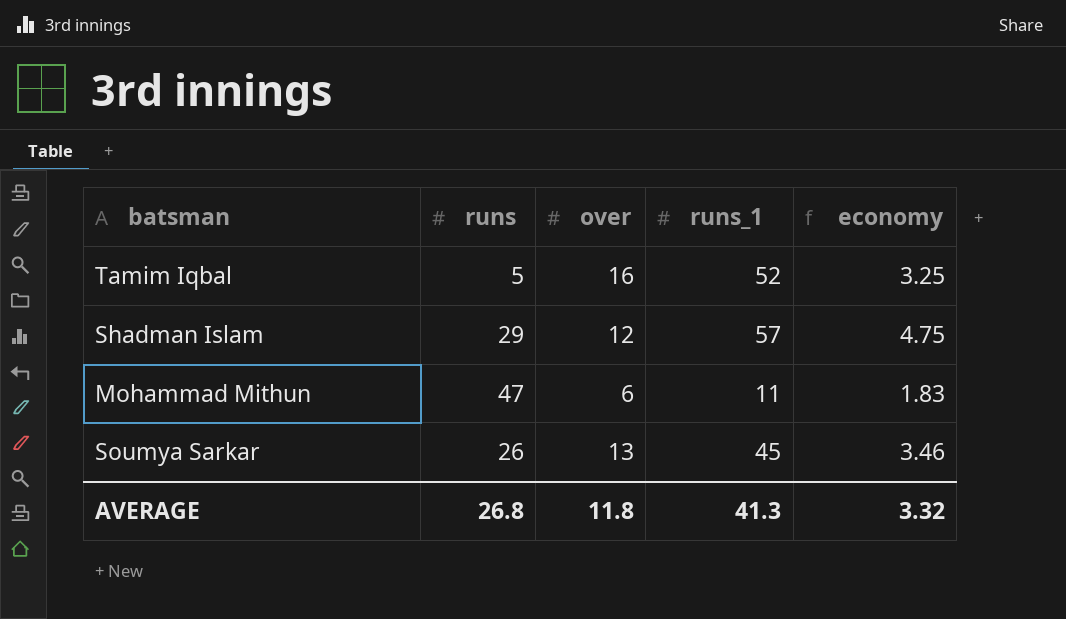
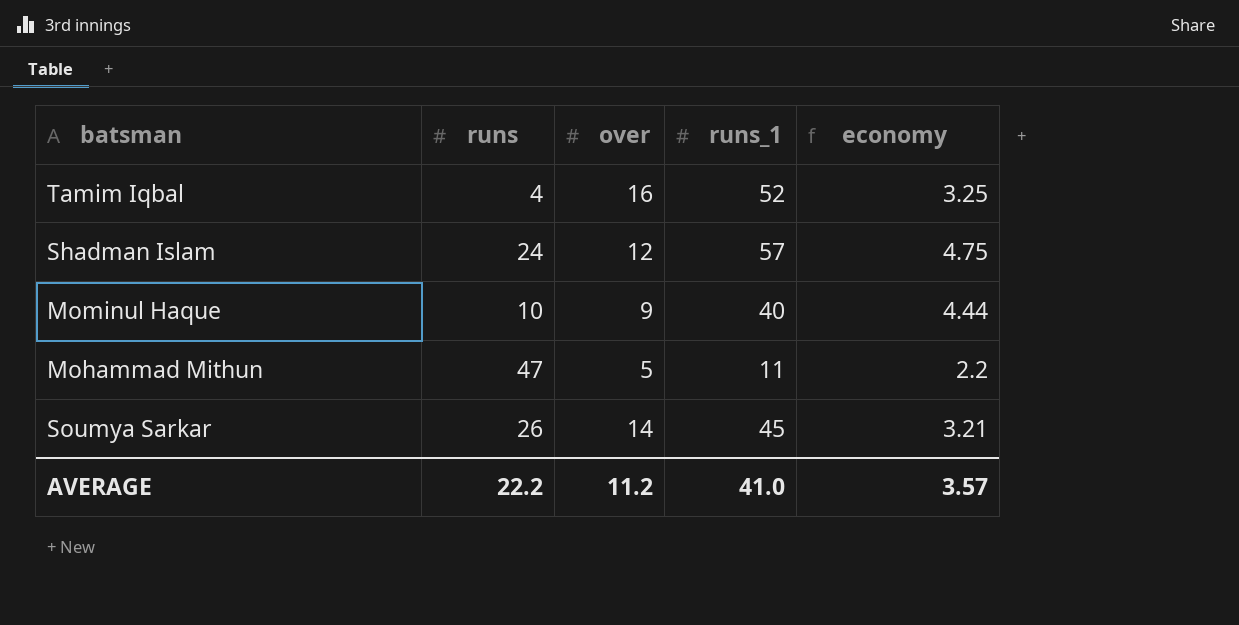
Tamim Iqbal | runs: 5 -> 4
Shadman Islam | runs: 29 -> 24
row Mominul Haque: none -> 10 | 9 | 40 | 4.44
Mohammad Mithun | over: 6 -> 5
Mohammad Mithun | economy: 1.83 -> 2.2
Soumya Sarkar | over: 13 -> 14
Soumya Sarkar | economy: 3.46 -> 3.21
AVERAGE | runs: 26.8 -> 22.2
AVERAGE | over: 11.8 -> 11.2
AVERAGE | runs_1: 41.3 -> 41.0
AVERAGE | economy: 3.32 -> 3.57

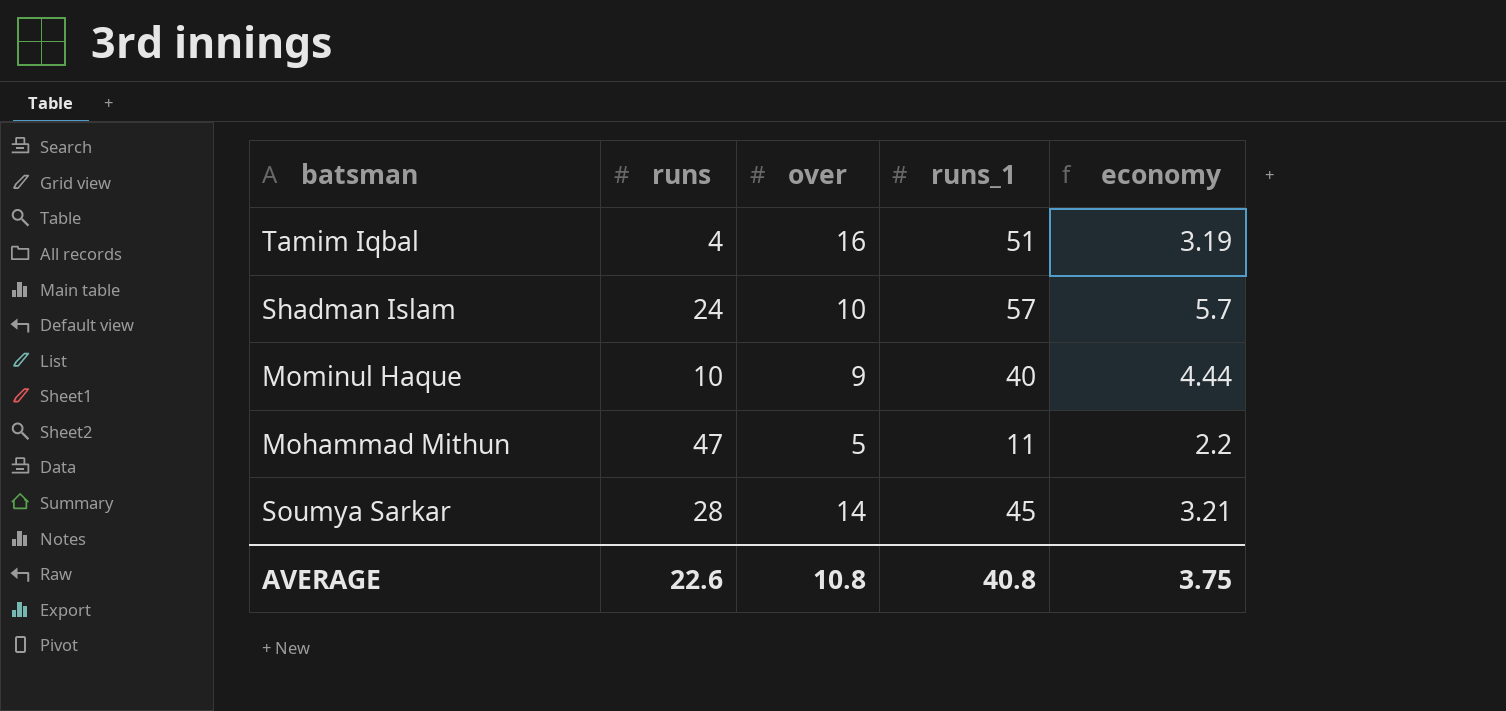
Tamim Iqbal | runs_1: 52 -> 51
Tamim Iqbal | economy: 3.25 -> 3.19
Shadman Islam | over: 12 -> 10
Shadman Islam | economy: 4.75 -> 5.7
Soumya Sarkar | runs: 26 -> 28
AVERAGE | runs: 22.2 -> 22.6
AVERAGE | over: 11.2 -> 10.8
AVERAGE | runs_1: 41.0 -> 40.8
AVERAGE | economy: 3.57 -> 3.75

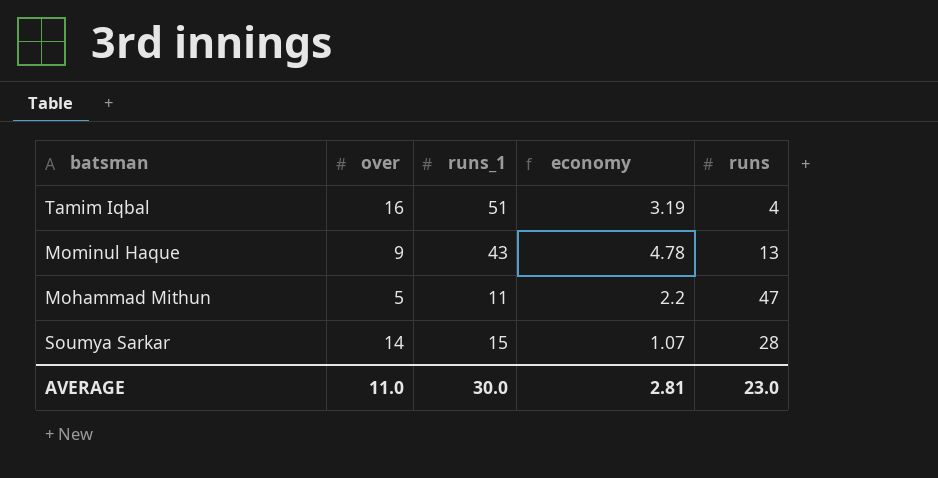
column runs | position: 2 -> 5
row Shadman Islam: 24 | 10 | 57 | 5.7 -> none
Mominul Haque | runs_1: 40 -> 43
Mominul Haque | economy: 4.44 -> 4.78
Mominul Haque | runs: 10 -> 13
Soumya Sarkar | runs_1: 45 -> 15
Soumya Sarkar | economy: 3.21 -> 1.07
AVERAGE | over: 10.8 -> 11.0
AVERAGE | runs_1: 40.8 -> 30.0
AVERAGE | economy: 3.75 -> 2.81
AVERAGE | runs: 22.6 -> 23.0

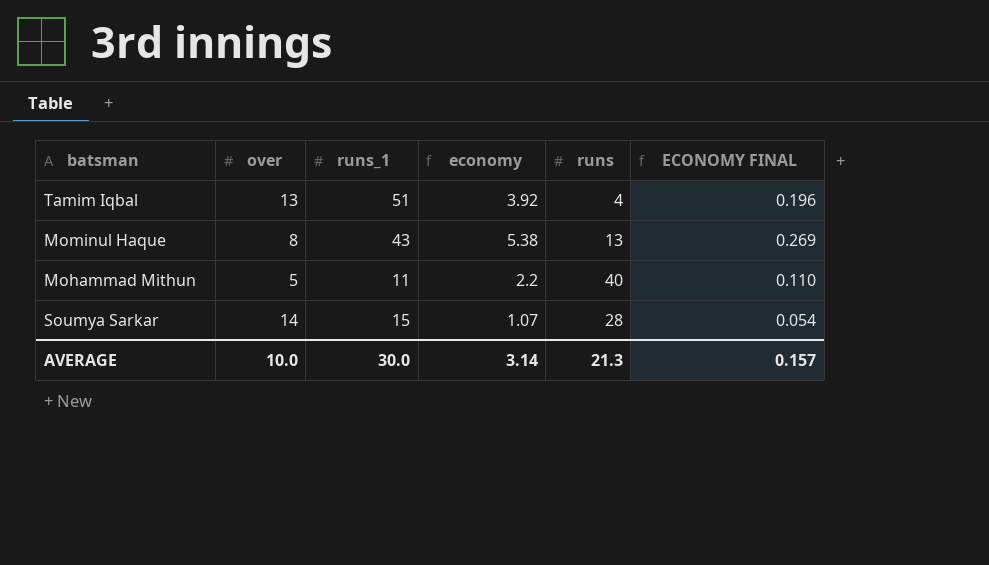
column ECONOMY FINAL | formula: none -> [economy] * 0.05
Tamim Iqbal | over: 16 -> 13
Tamim Iqbal | economy: 3.19 -> 3.92
Mominul Haque | over: 9 -> 8
Mominul Haque | economy: 4.78 -> 5.38
Mohammad Mithun | runs: 47 -> 40
AVERAGE | over: 11.0 -> 10.0
AVERAGE | economy: 2.81 -> 3.14
AVERAGE | runs: 23.0 -> 21.3

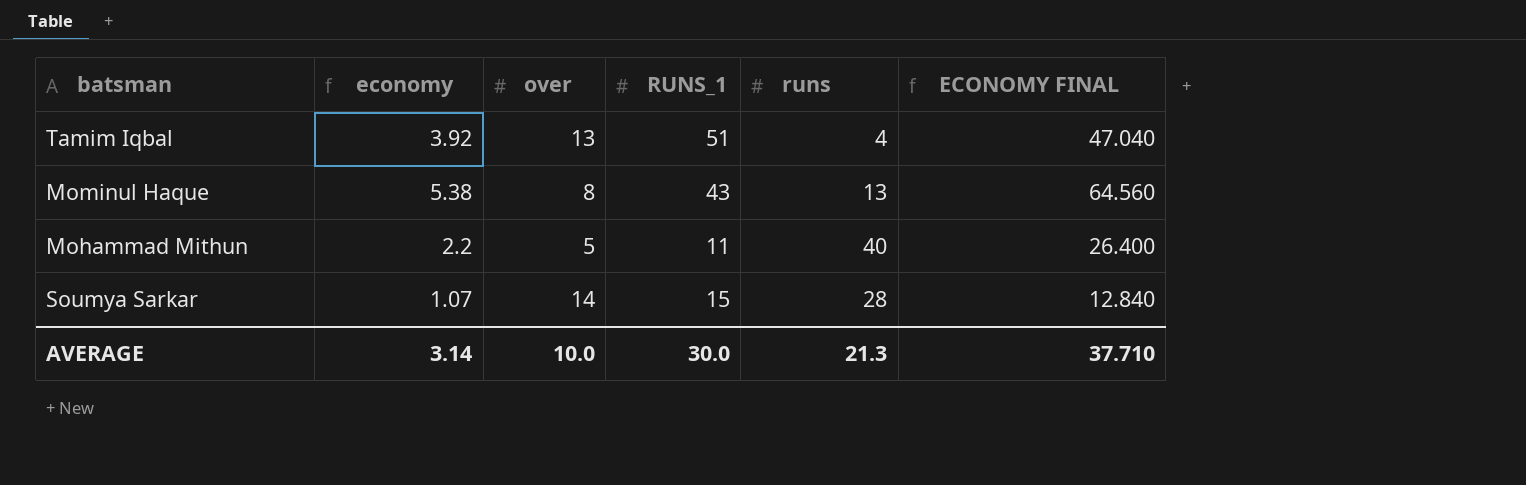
column economy | position: 4 -> 2
column name: runs_1 -> RUNS_1
column ECONOMY FINAL | formula: [economy] * 0.05 -> [economy] * 12
AVERAGE | ECONOMY FINAL: 0.157 -> 37.710

